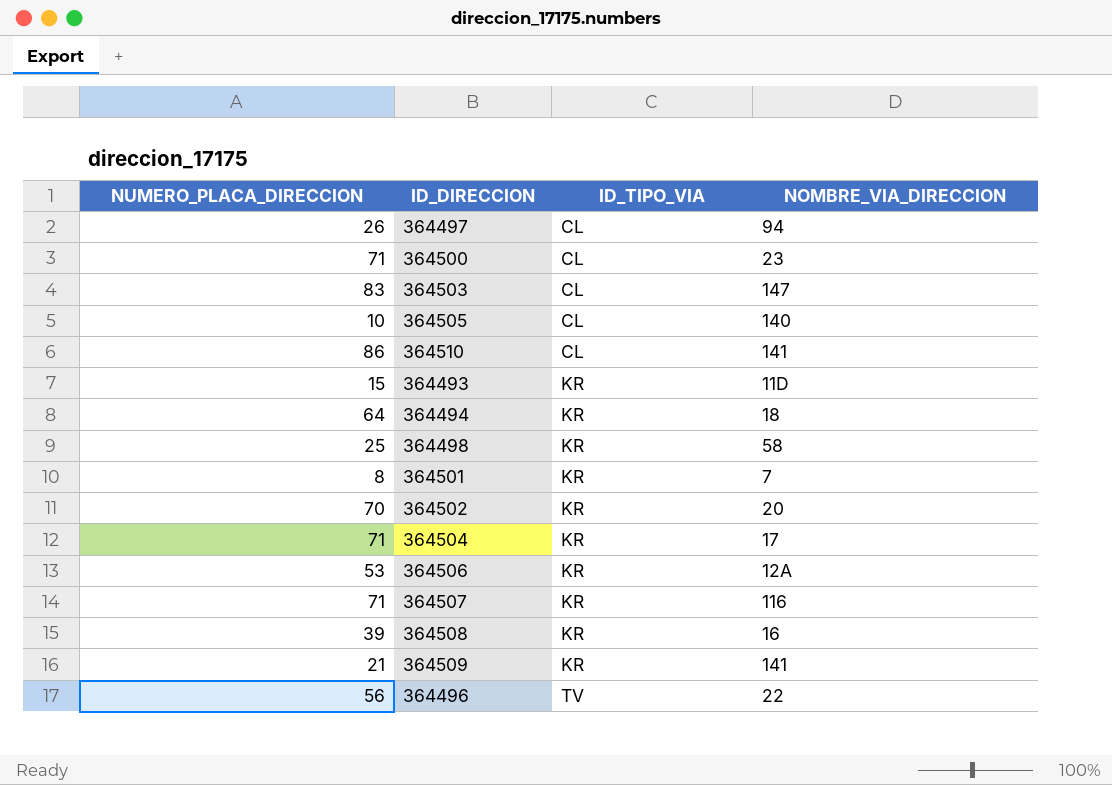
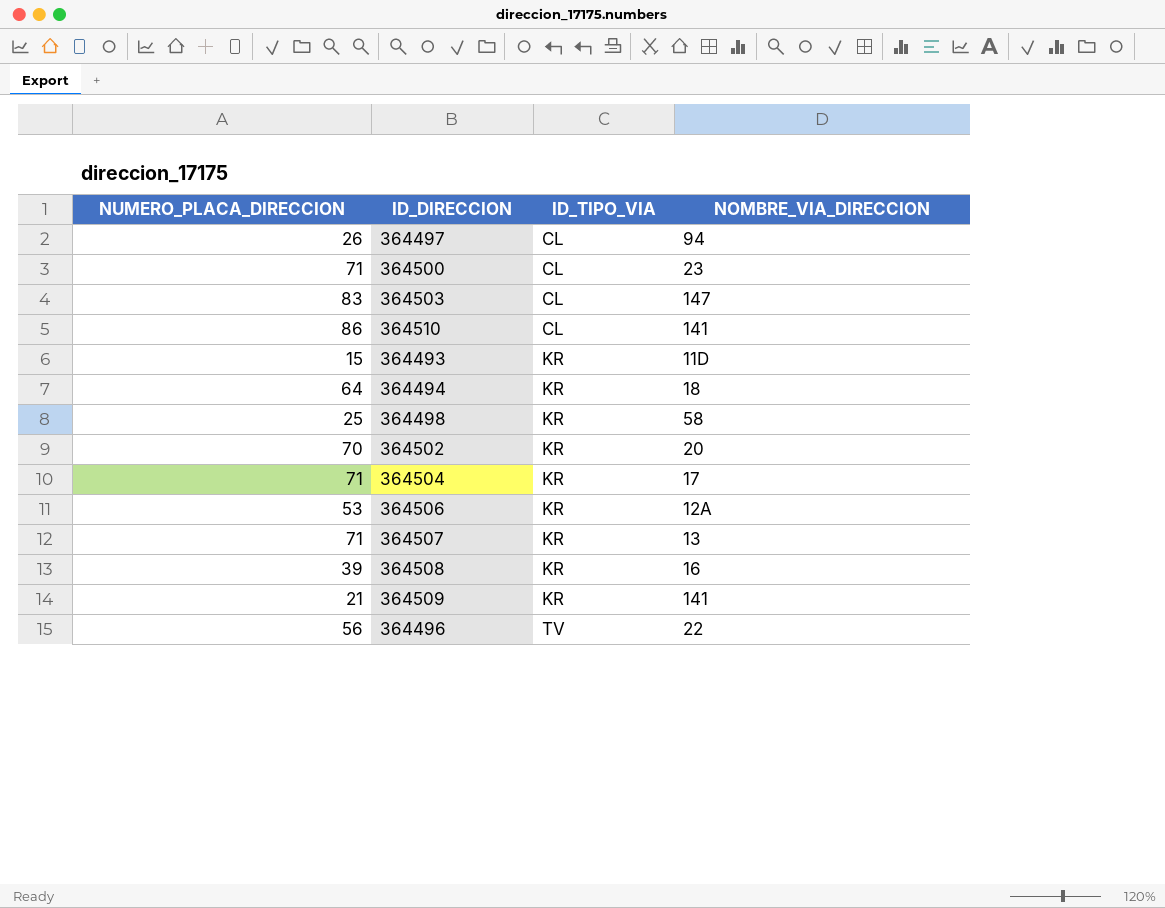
row 364505: 10 | CL | 140 -> none
row 364501: 8 | KR | 7 -> none
364507 | NOMBRE_VIA_DIRECCION: 116 -> 13

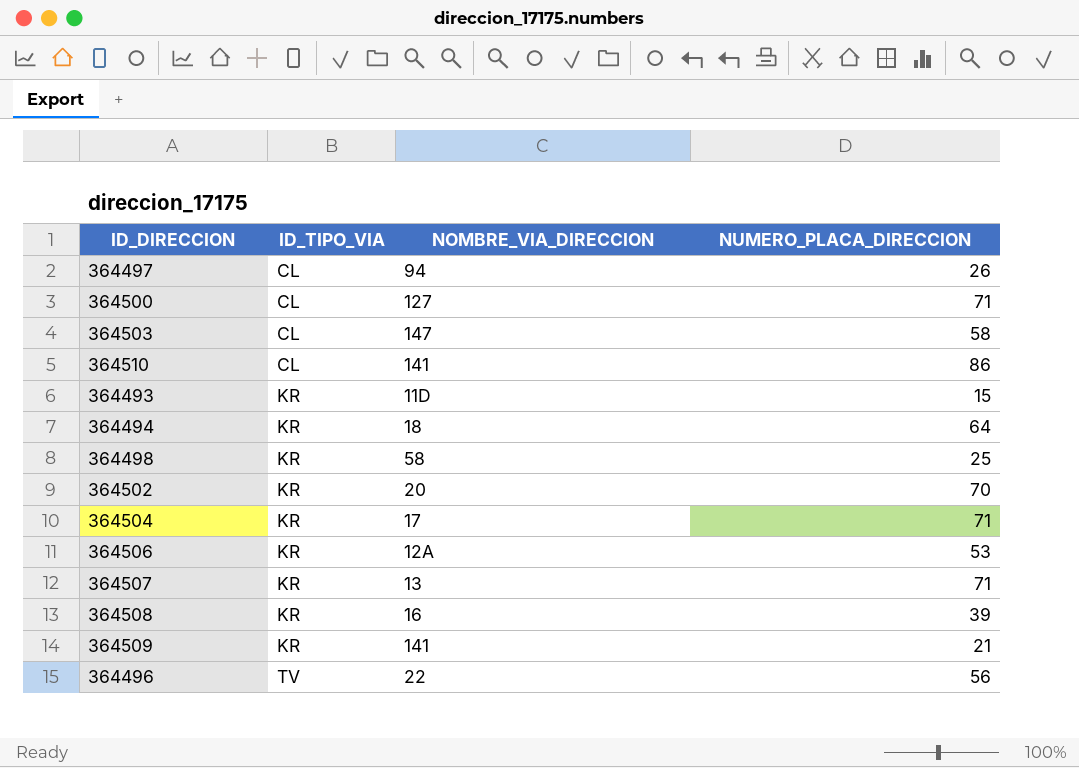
column NUMERO_PLACA_DIRECCION | position: 1 -> 4
364500 | NOMBRE_VIA_DIRECCION: 23 -> 127
364503 | NUMERO_PLACA_DIRECCION: 83 -> 58

